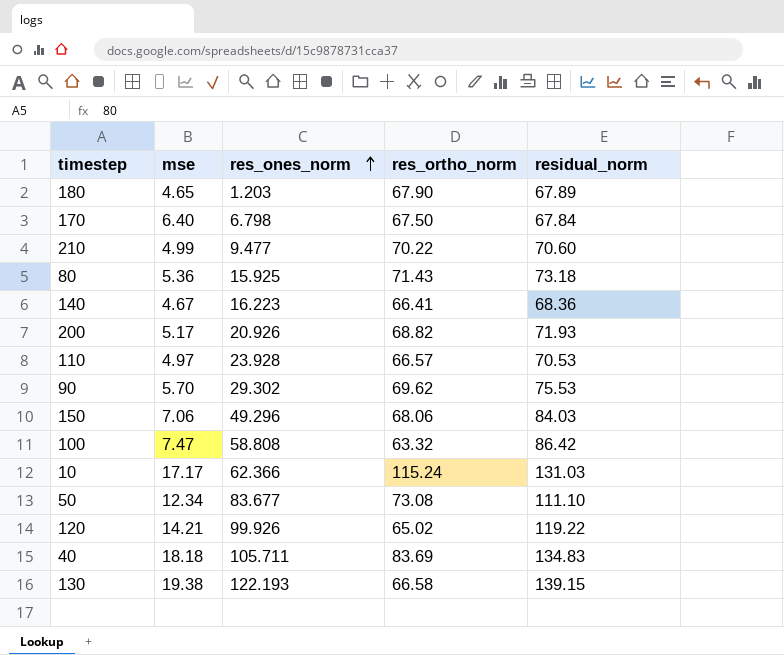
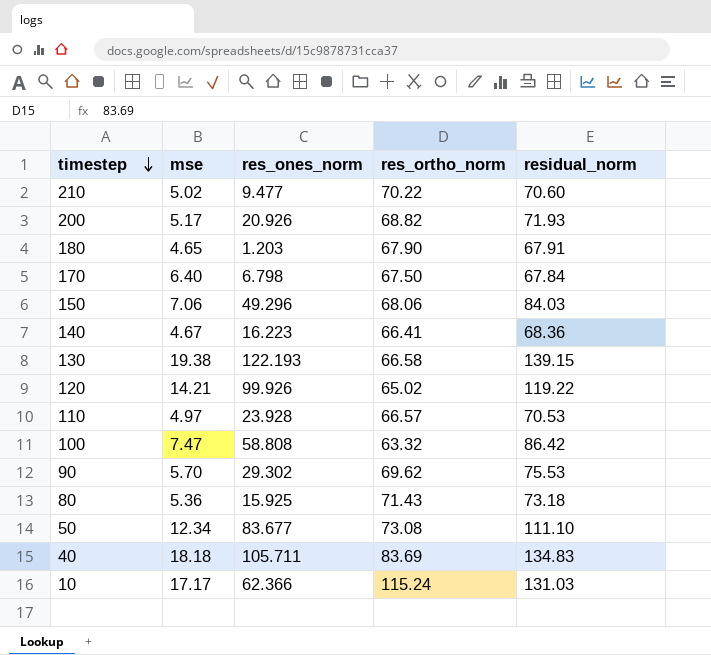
row order: res_ones_norm ascending -> timestep descending
210 | mse: 4.99 -> 5.02
180 | residual_norm: 67.89 -> 67.91

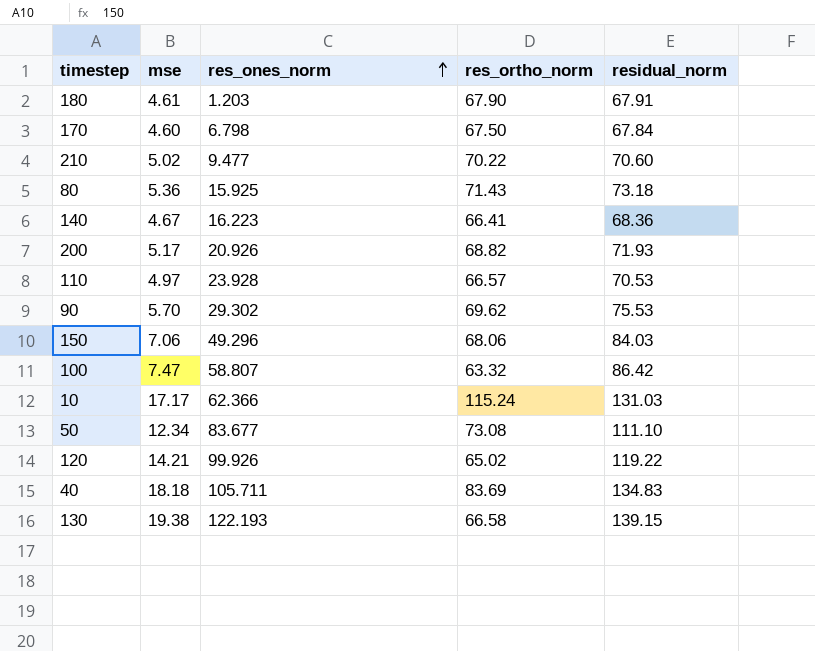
row order: timestep descending -> res_ones_norm ascending
180 | mse: 4.65 -> 4.61
170 | mse: 6.40 -> 4.60
100 | res_ones_norm: 58.808 -> 58.807

